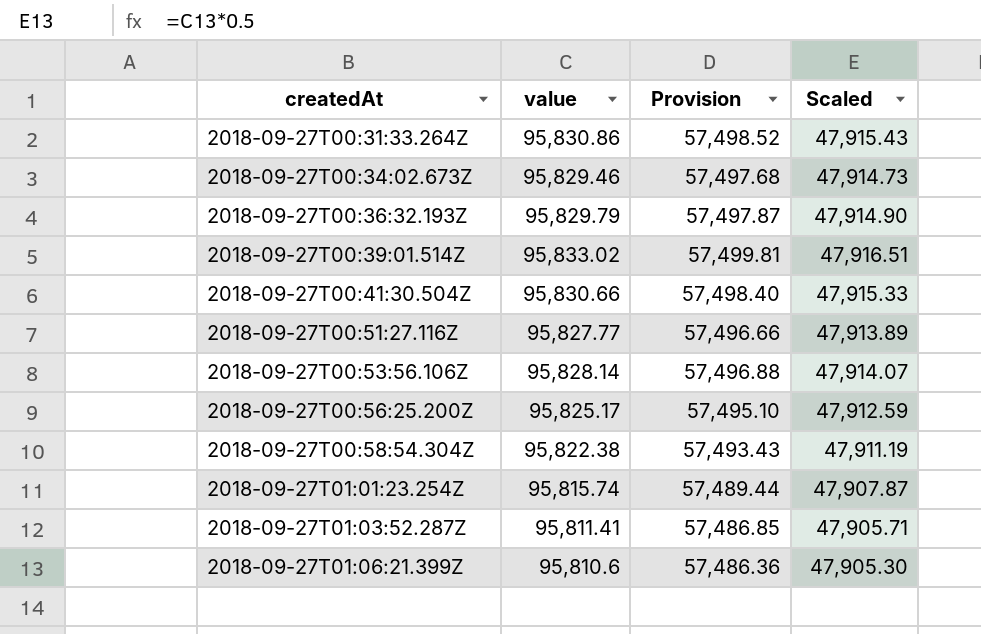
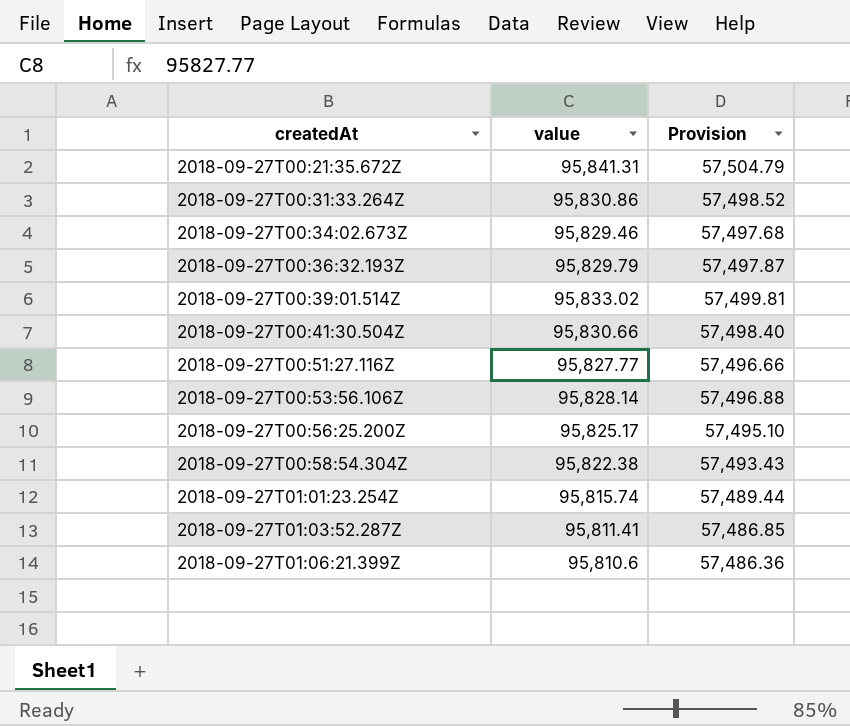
column Scaled | formula: [value] * 0.5 -> none
row 2018-09-27T00:21:35.672Z: none -> 95,841.31 | 57,504.79

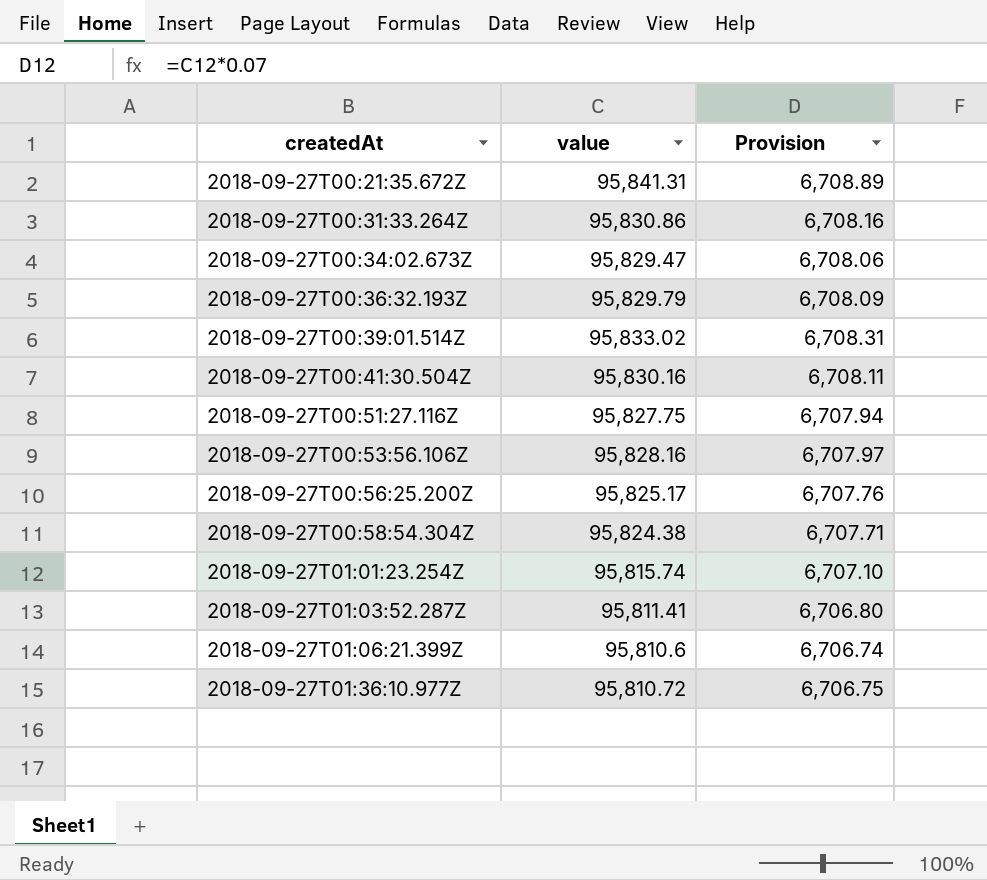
column Provision | formula: [value] * 0.6 -> [value] * 0.07
2018-09-27T00:34:02.673Z | value: 95,829.46 -> 95,829.47
2018-09-27T00:41:30.504Z | value: 95,830.66 -> 95,830.16
2018-09-27T00:51:27.116Z | value: 95,827.77 -> 95,827.75
2018-09-27T00:53:56.106Z | value: 95,828.14 -> 95,828.16
2018-09-27T00:58:54.304Z | value: 95,822.38 -> 95,824.38
row 2018-09-27T01:36:10.977Z: none -> 95,810.72 | 6,706.75

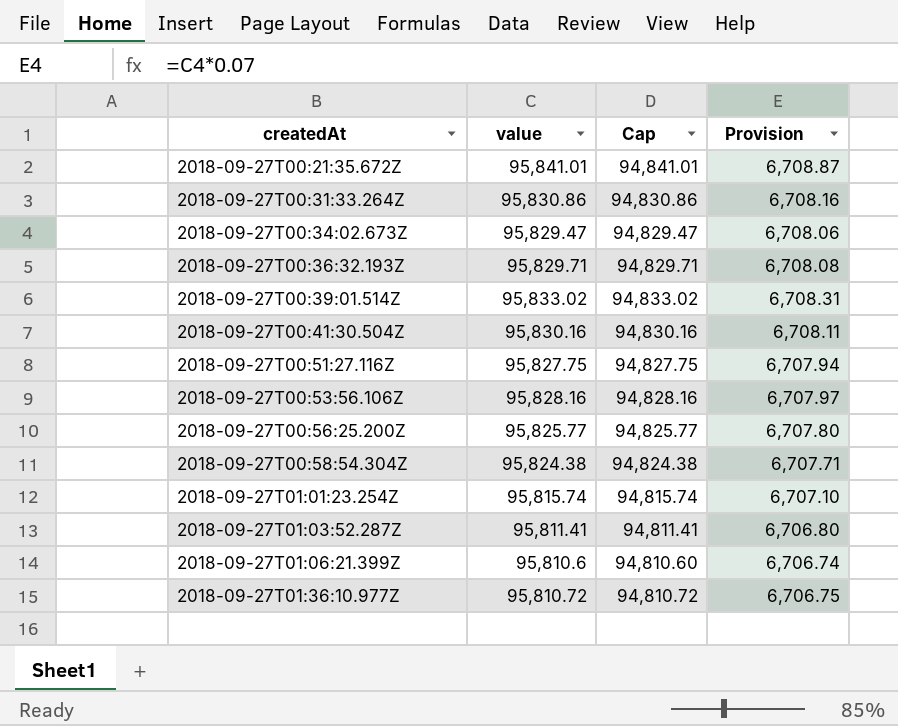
column Cap | formula: none -> [value] - 1000
2018-09-27T00:21:35.672Z | value: 95,841.31 -> 95,841.01
2018-09-27T00:21:35.672Z | Provision: 6,708.89 -> 6,708.87
2018-09-27T00:36:32.193Z | value: 95,829.79 -> 95,829.71
2018-09-27T00:36:32.193Z | Provision: 6,708.09 -> 6,708.08
2018-09-27T00:56:25.200Z | value: 95,825.17 -> 95,825.77
2018-09-27T00:56:25.200Z | Provision: 6,707.76 -> 6,707.80

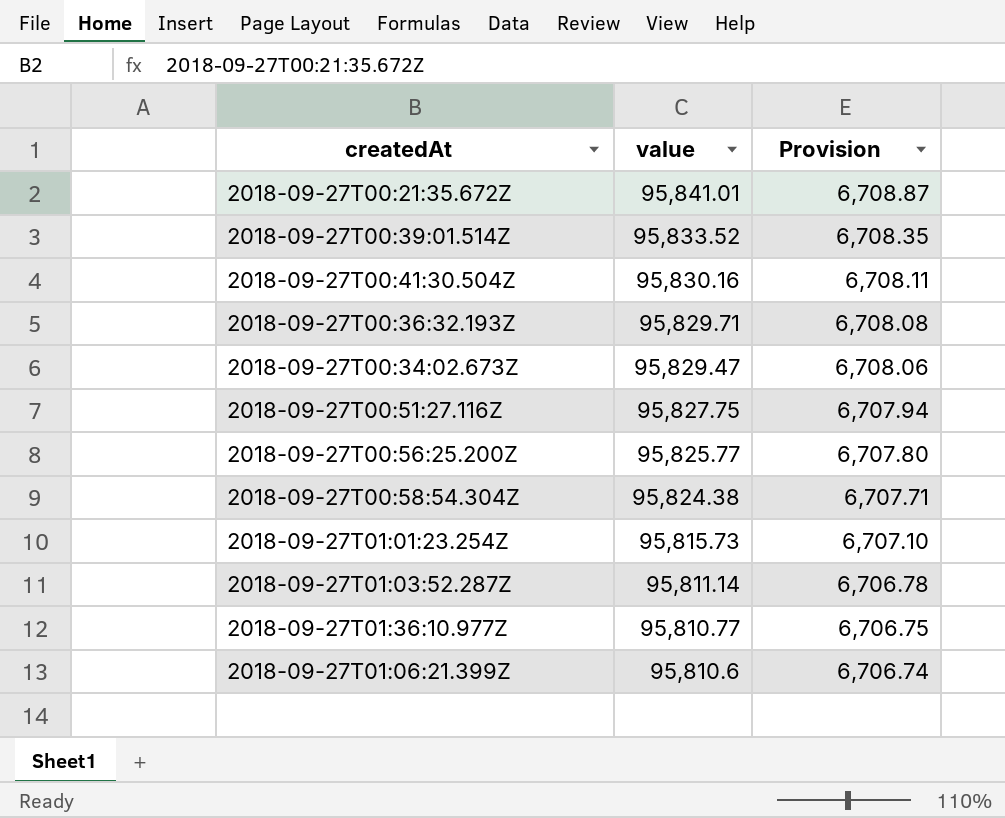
row order: createdAt ascending -> value descending
column Cap | formula: [value] - 1000 -> none
row 2018-09-27T00:31:33.264Z: 95,830.86 | 94,830.86 | 6,708.16 -> none
row 2018-09-27T00:53:56.106Z: 95,828.16 | 94,828.16 | 6,707.97 -> none
2018-09-27T00:39:01.514Z | value: 95,833.02 -> 95,833.52
2018-09-27T00:39:01.514Z | Provision: 6,708.31 -> 6,708.35
2018-09-27T01:01:23.254Z | value: 95,815.74 -> 95,815.73
2018-09-27T01:03:52.287Z | value: 95,811.41 -> 95,811.14
2018-09-27T01:03:52.287Z | Provision: 6,706.80 -> 6,706.78
2018-09-27T01:36:10.977Z | value: 95,810.72 -> 95,810.77

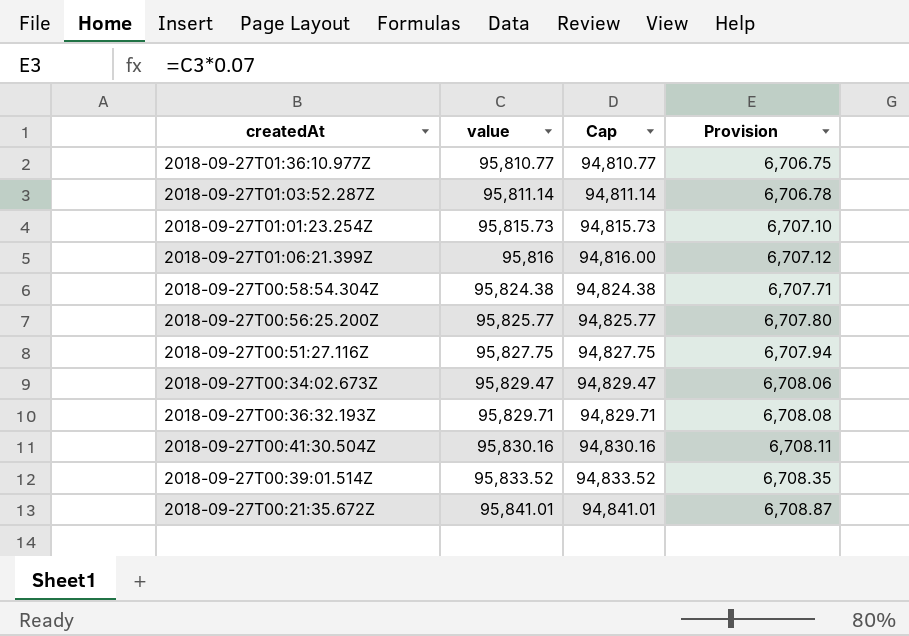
row order: value descending -> value ascending
column Cap | formula: none -> [value] - 1000
2018-09-27T01:06:21.399Z | value: 95,810.6 -> 95,816
2018-09-27T01:06:21.399Z | Provision: 6,706.74 -> 6,707.12

